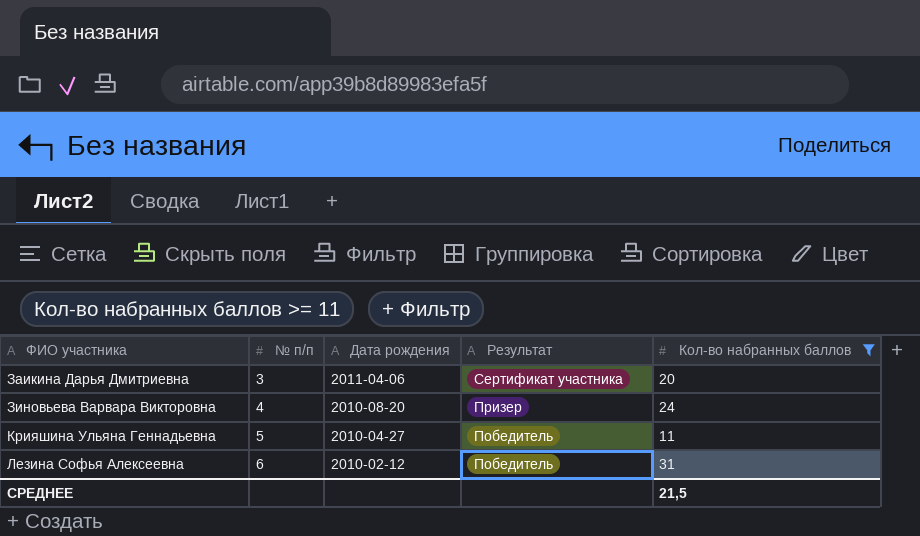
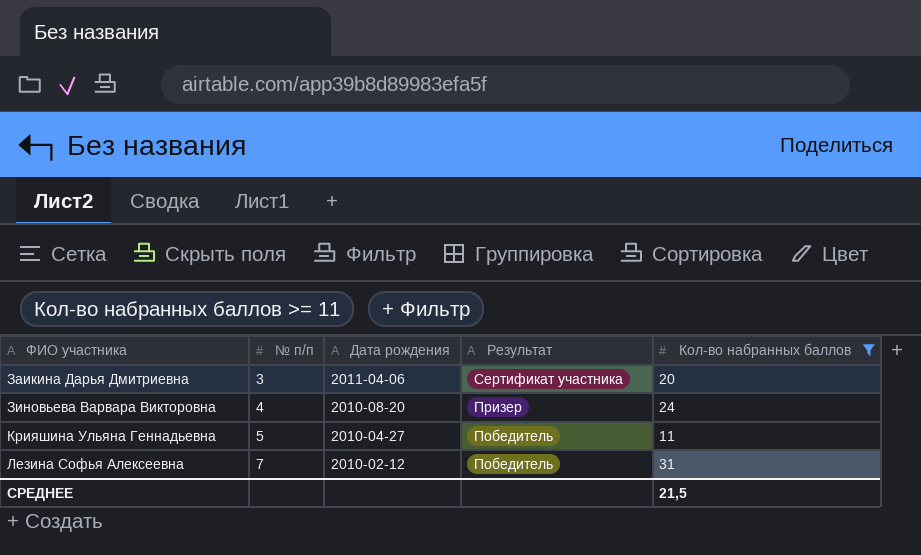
Лезина Софья Алексеевна | № п/п: 6 -> 7

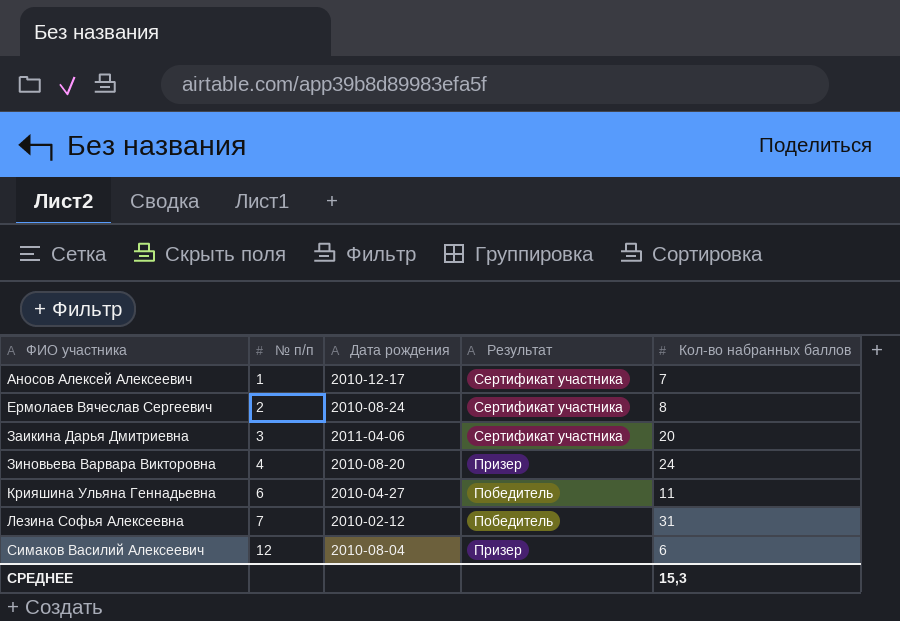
filter: Кол-во набранных баллов >= 11 -> none
Крияшина Ульяна Геннадьевна | № п/п: 5 -> 6
СРЕДНЕЕ | Кол-во набранных баллов: 21,5 -> 15,3

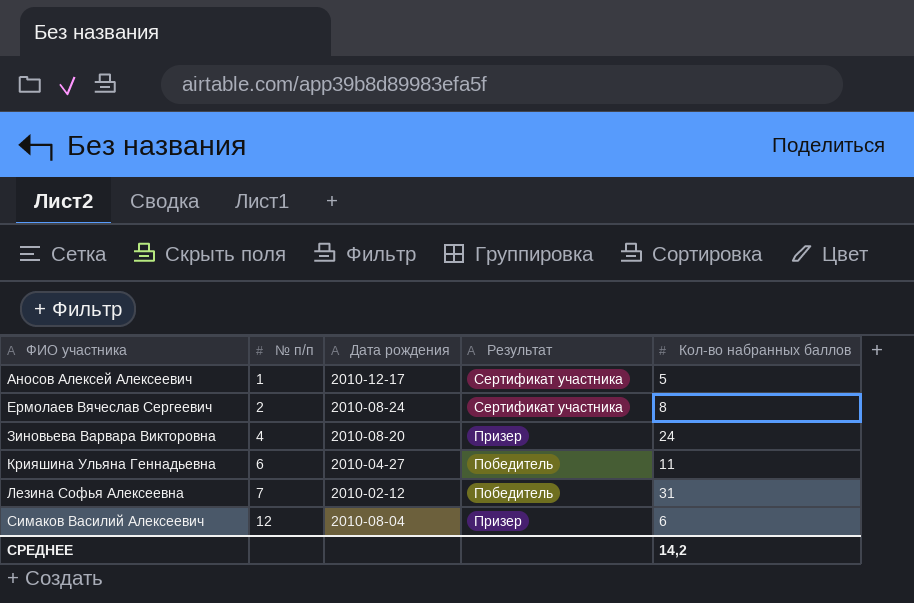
row Заикина Дарья Дмитриевна: 3 | 2011-04-06 | Сертификат участника | 20 -> none
Аносов Алексей Алексеевич | Кол-во набранных баллов: 7 -> 5
СРЕДНЕЕ | Кол-во набранных баллов: 15,3 -> 14,2

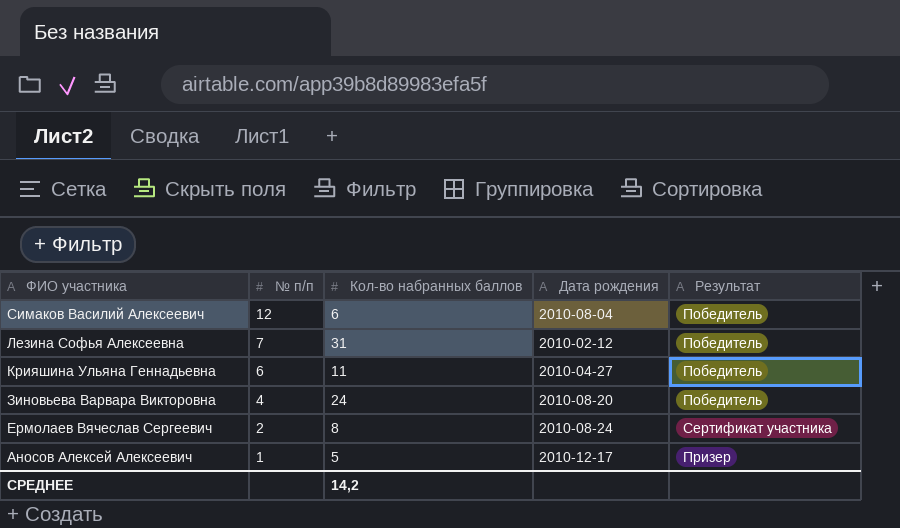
row order: ФИО участника ascending -> ФИО участника descending
column Кол-во набранных баллов | position: 5 -> 3
Симаков Василий Алексеевич | Результат: Призер -> Победитель
Зиновьева Варвара Викторовна | Результат: Призер -> Победитель
Аносов Алексей Алексеевич | Результат: Сертификат участника -> Призер

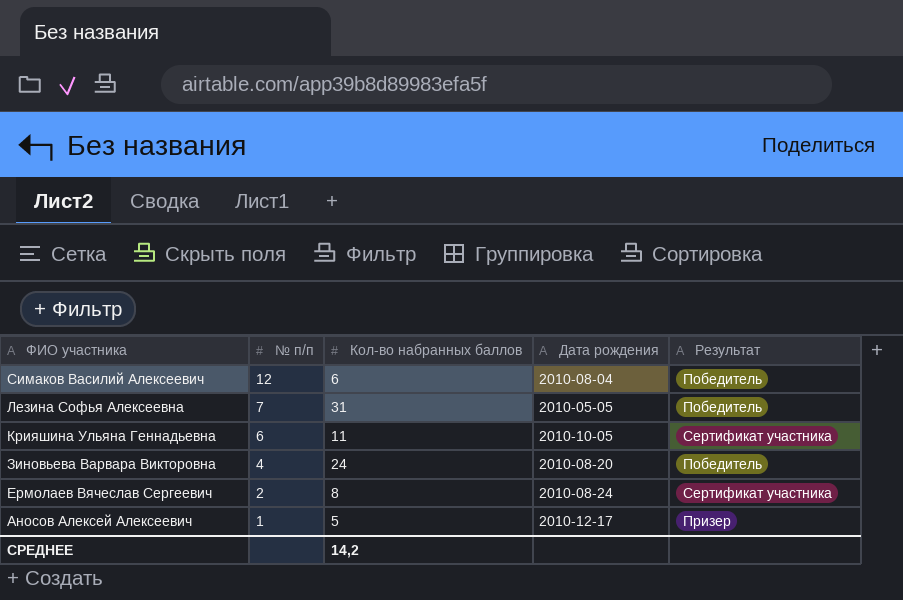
Лезина Софья Алексеевна | Дата рождения: 2010-02-12 -> 2010-05-05
Крияшина Ульяна Геннадьевна | Дата рождения: 2010-04-27 -> 2010-10-05
Крияшина Ульяна Геннадьевна | Результат: Победитель -> Сертификат участника

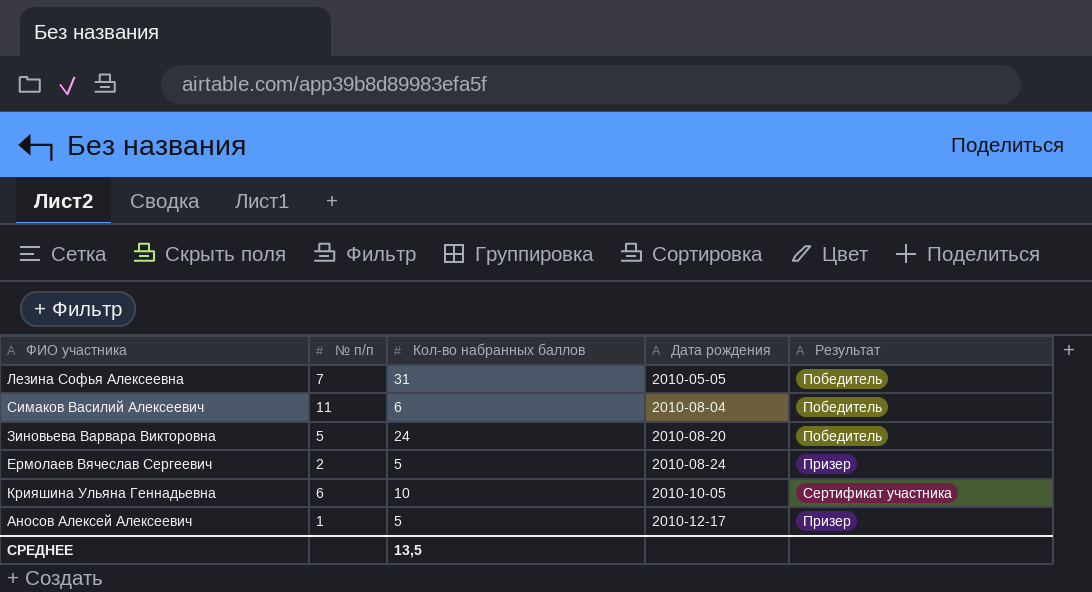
row order: ФИО участника descending -> Дата рождения ascending
Симаков Василий Алексеевич | № п/п: 12 -> 11
Зиновьева Варвара Викторовна | № п/п: 4 -> 5
Ермолаев Вячеслав Сергеевич | Кол-во набранных баллов: 8 -> 5
Ермолаев Вячеслав Сергеевич | Результат: Сертификат участника -> Призер
Крияшина Ульяна Геннадьевна | Кол-во набранных баллов: 11 -> 10
СРЕДНЕЕ | Кол-во набранных баллов: 14,2 -> 13,5

